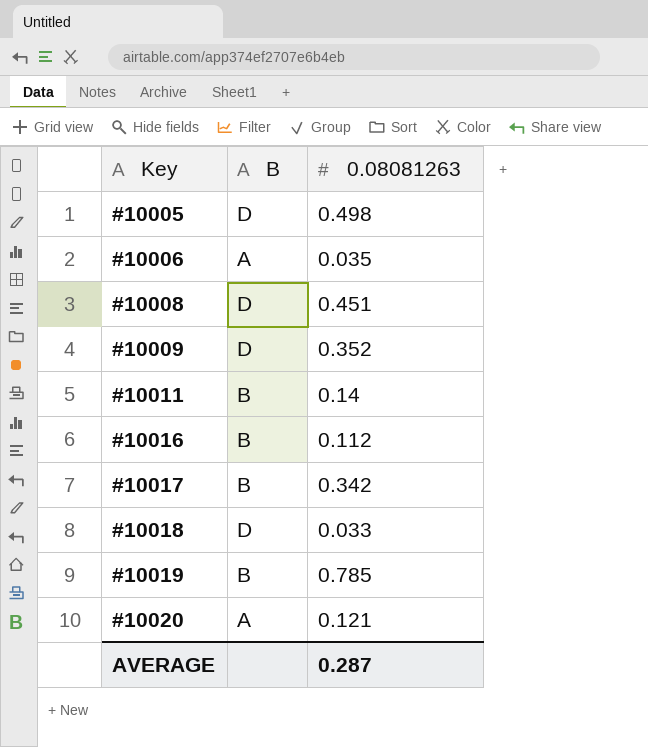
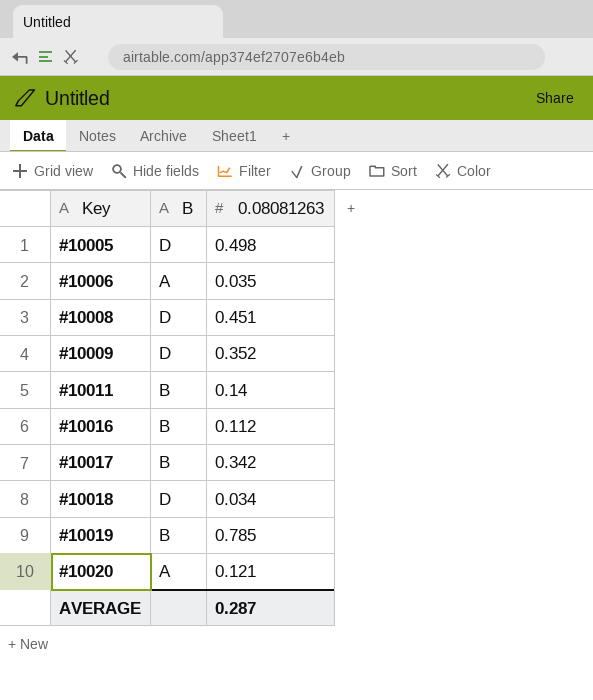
#10018 | 0.08081263: 0.033 -> 0.034

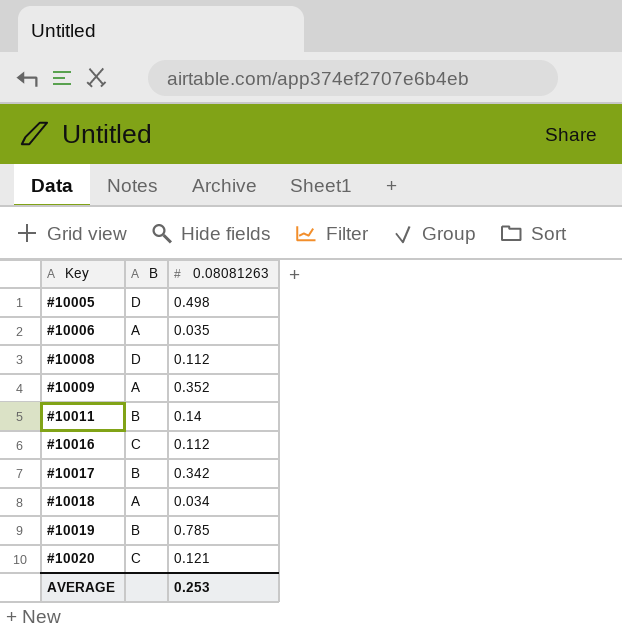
#10008 | 0.08081263: 0.451 -> 0.112
#10009 | B: D -> A
#10016 | B: B -> C
#10018 | B: D -> A
#10020 | B: A -> C
AVERAGE | 0.08081263: 0.287 -> 0.253

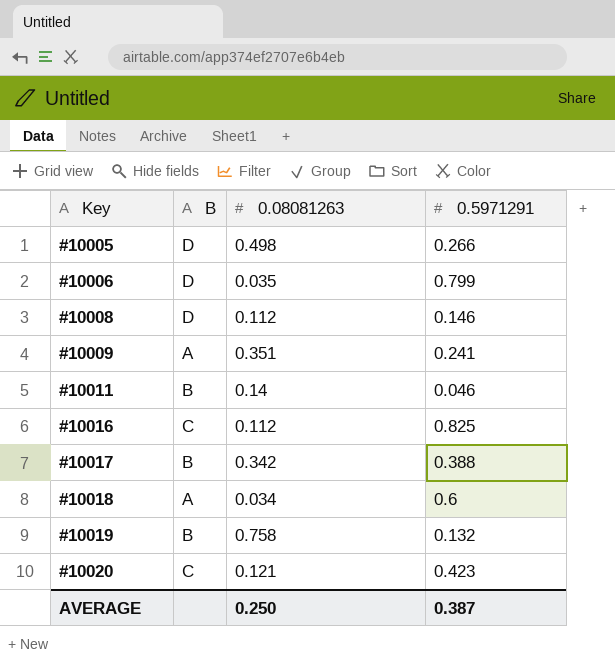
column 0.5971291 | position: none -> 4
#10006 | B: A -> D
#10009 | 0.08081263: 0.352 -> 0.351
#10019 | 0.08081263: 0.785 -> 0.758
AVERAGE | 0.08081263: 0.253 -> 0.250

